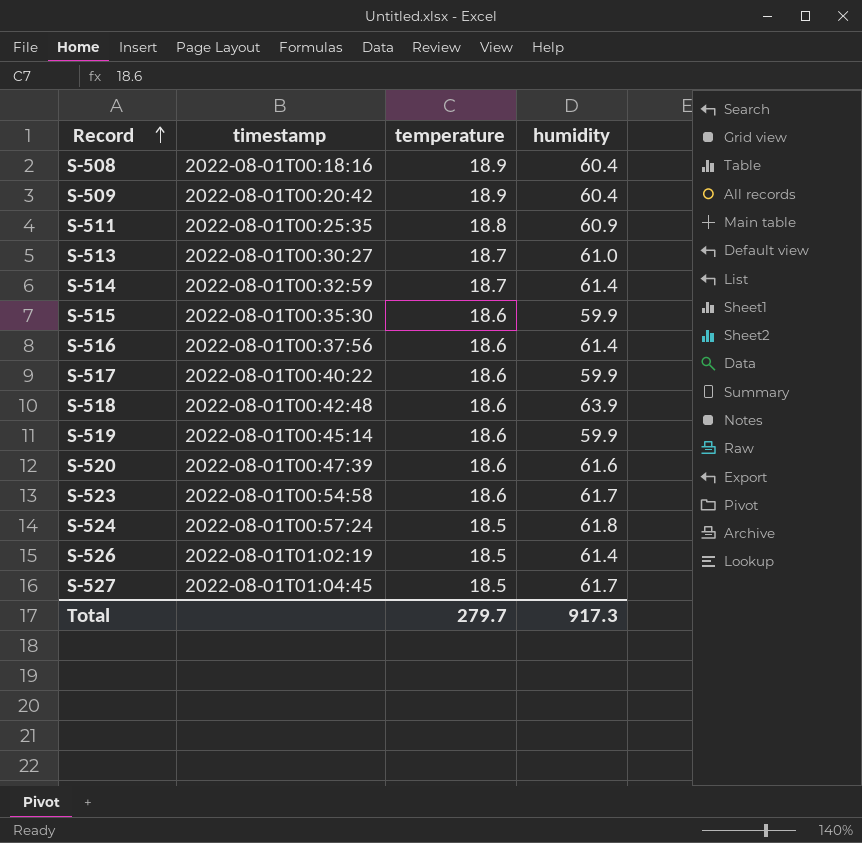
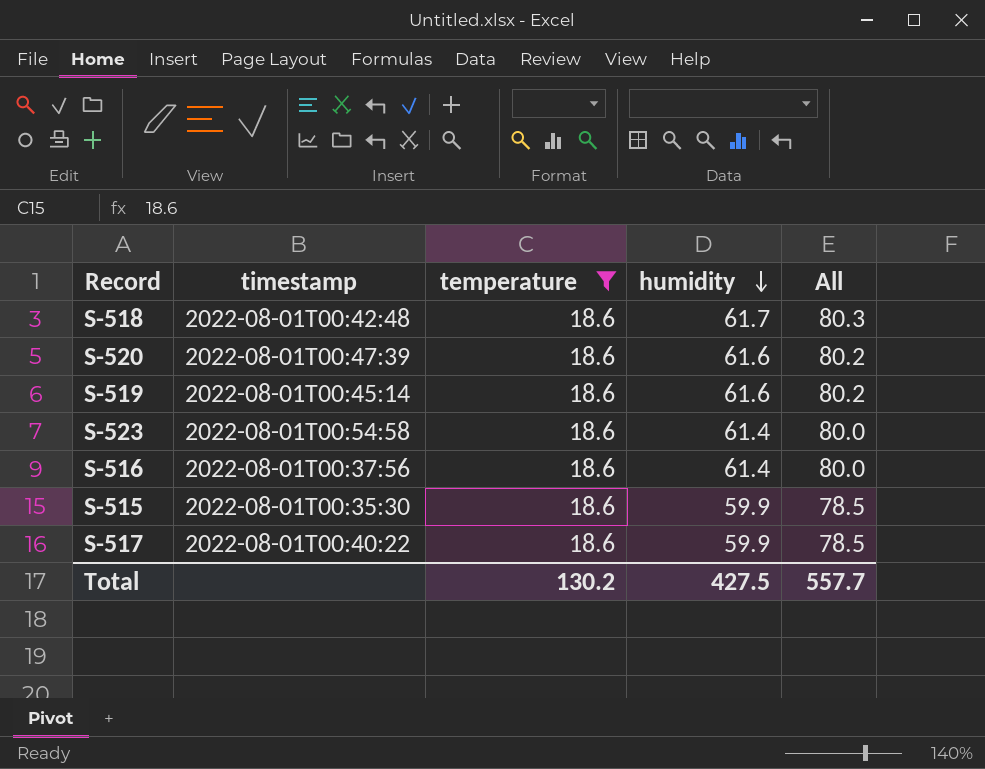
filter: none -> temperature = 18.6
row order: Record ascending -> humidity descending
column All | formula: none -> [temperature] + [humidity]
S-518 | humidity: 63.9 -> 61.7
S-519 | humidity: 59.9 -> 61.6
S-523 | humidity: 61.7 -> 61.4
Total | temperature: 279.7 -> 130.2
Total | humidity: 917.3 -> 427.5

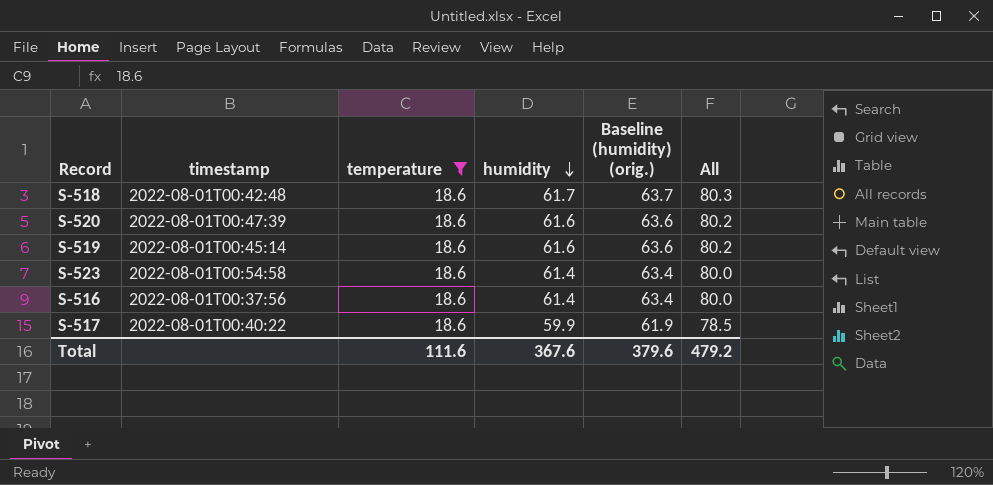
column Baseline (humidity) (orig.) | formula: none -> [humidity] + 2
row S-515: 2022-08-01T00:35:30 | 18.6 | 59.9 | 78.5 -> none
Total | temperature: 130.2 -> 111.6
Total | humidity: 427.5 -> 367.6
Total | All: 557.7 -> 479.2

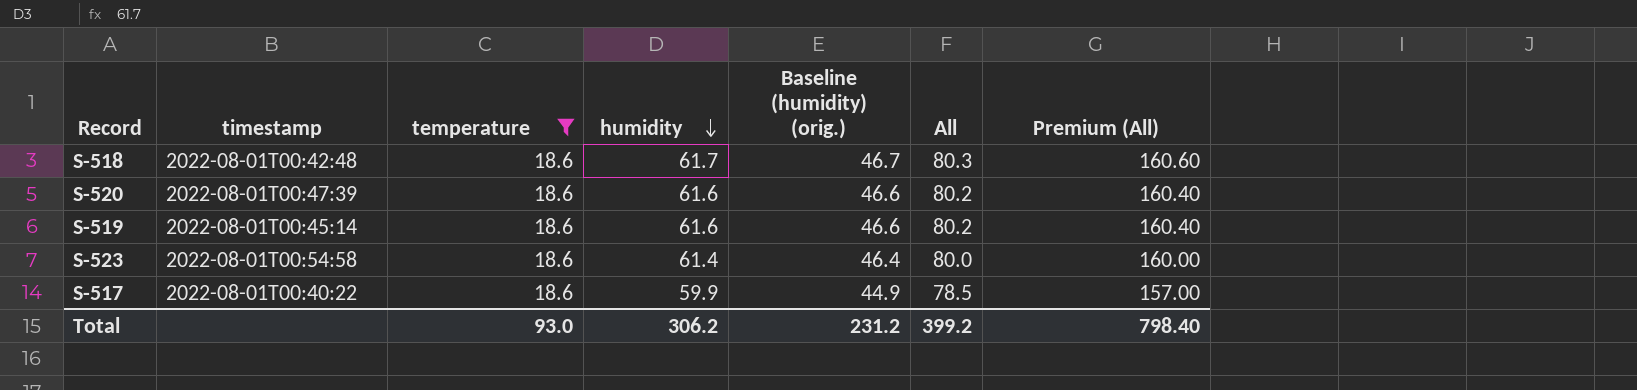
column Baseline (humidity) (orig.) | formula: [humidity] + 2 -> [humidity] - 15
column Premium (All) | formula: none -> [All] * 2
row S-516: 2022-08-01T00:37:56 | 18.6 | 61.4 | 63.4 | 80.0 -> none
Total | temperature: 111.6 -> 93.0
Total | humidity: 367.6 -> 306.2
Total | Baseline (humidity) (orig.): 379.6 -> 231.2
Total | All: 479.2 -> 399.2

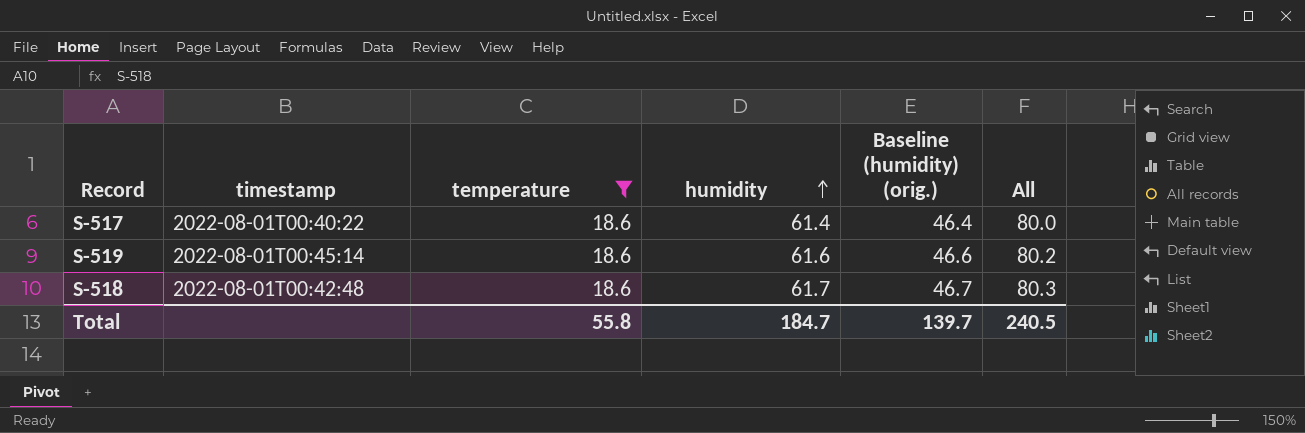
row order: humidity descending -> humidity ascending
column Premium (All) | formula: [All] * 2 -> none
row S-520: 2022-08-01T00:47:39 | 18.6 | 61.6 | 46.6 | 80.2 | 160.40 -> none
row S-523: 2022-08-01T00:54:58 | 18.6 | 61.4 | 46.4 | 80.0 | 160.00 -> none
S-517 | humidity: 59.9 -> 61.4
S-517 | Baseline (humidity) (orig.): 44.9 -> 46.4
S-517 | All: 78.5 -> 80.0
Total | temperature: 93.0 -> 55.8
Total | humidity: 306.2 -> 184.7
Total | Baseline (humidity) (orig.): 231.2 -> 139.7
Total | All: 399.2 -> 240.5

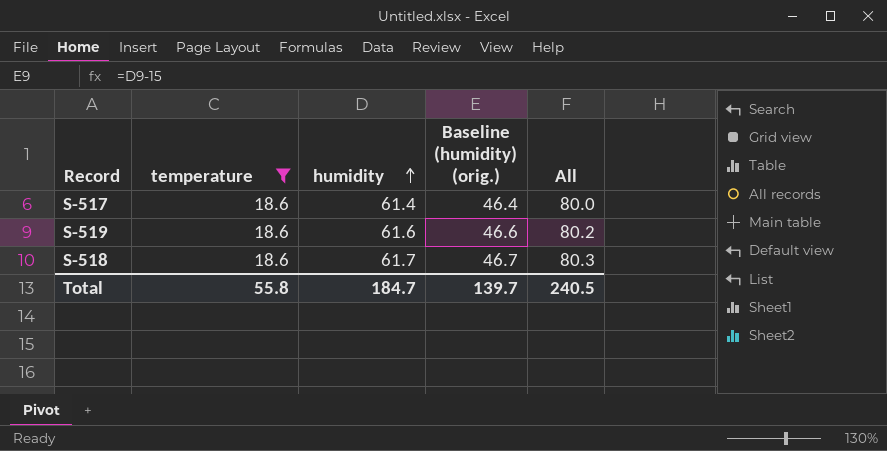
column timestamp | position: 2 -> none

